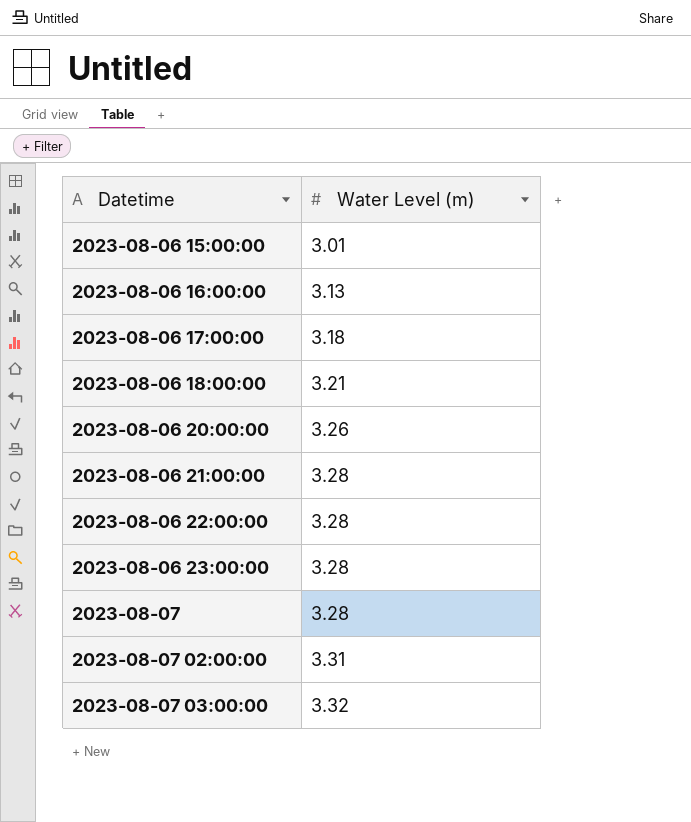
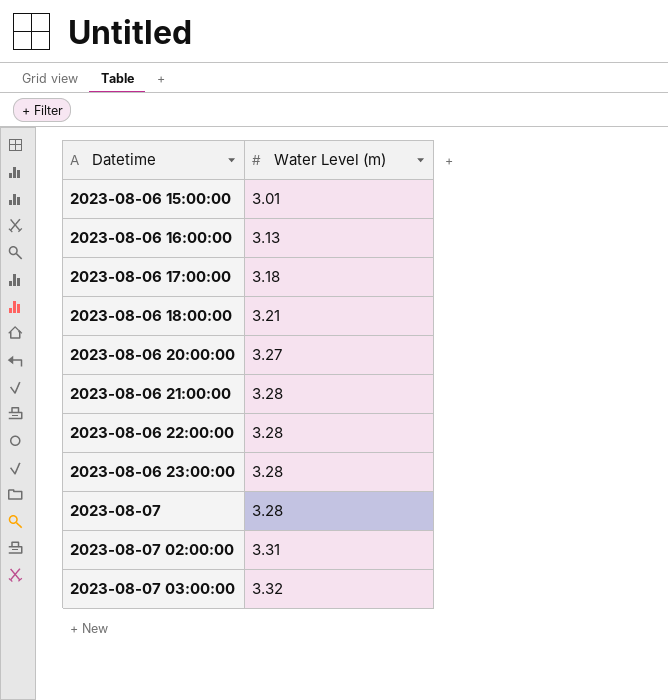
2023-08-06 20:00:00 | Water Level (m): 3.26 -> 3.27

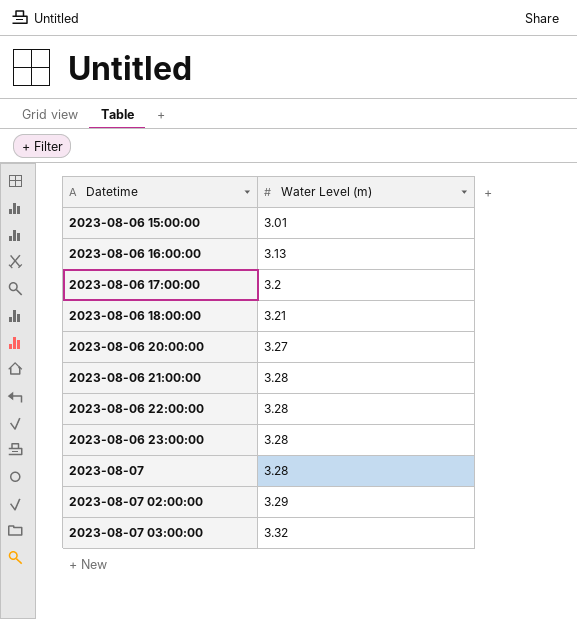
2023-08-06 17:00:00 | Water Level (m): 3.18 -> 3.2
2023-08-07 02:00:00 | Water Level (m): 3.31 -> 3.29

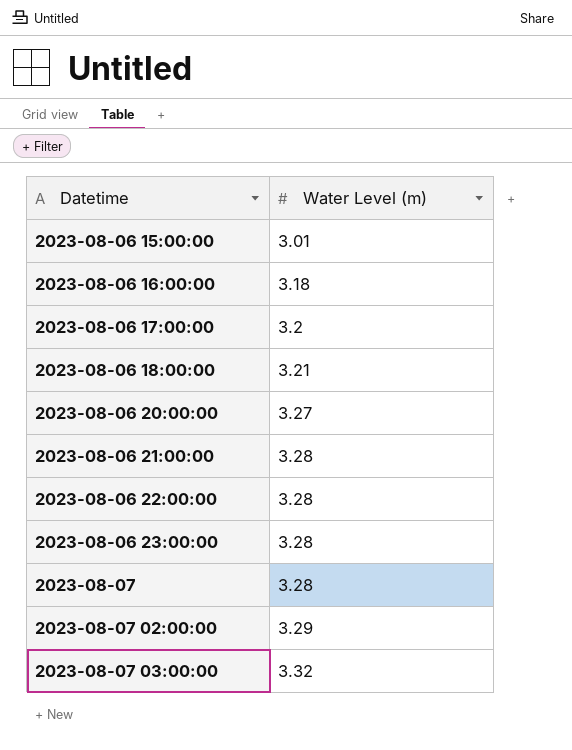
2023-08-06 16:00:00 | Water Level (m): 3.13 -> 3.18

